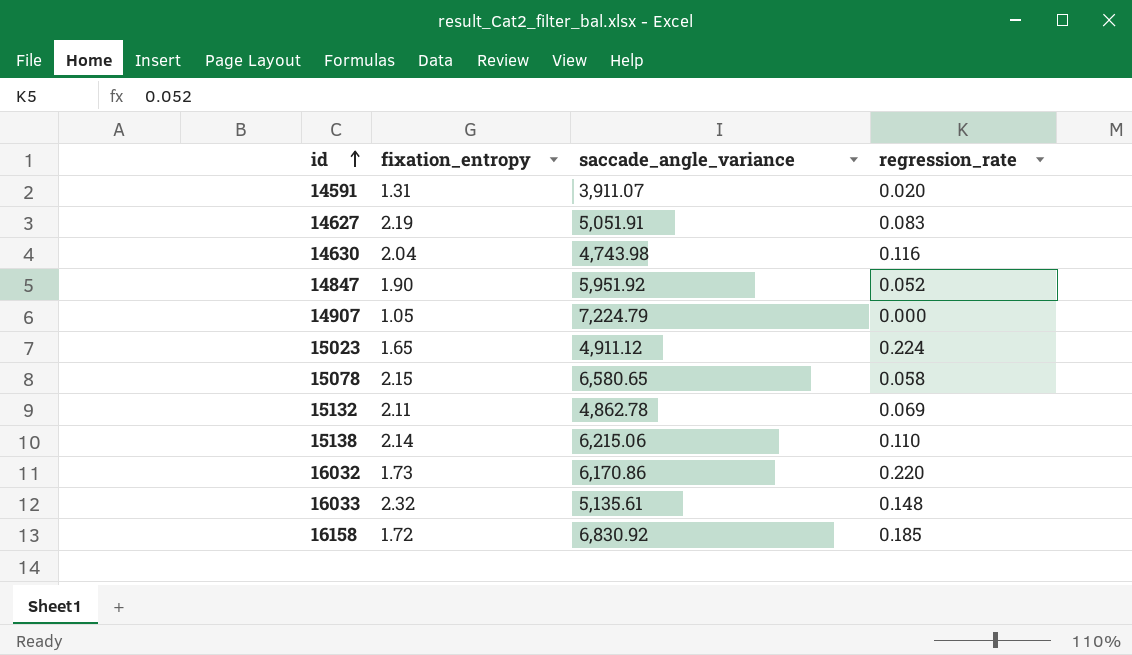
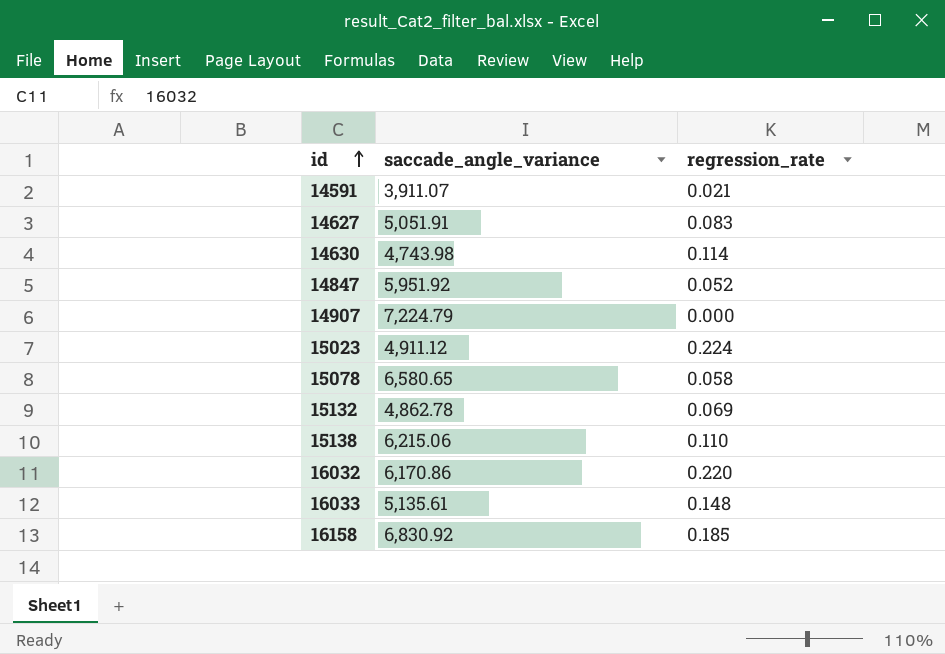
column fixation_entropy | position: 2 -> none
14591 | regression_rate: 0.020 -> 0.021
14630 | regression_rate: 0.116 -> 0.114

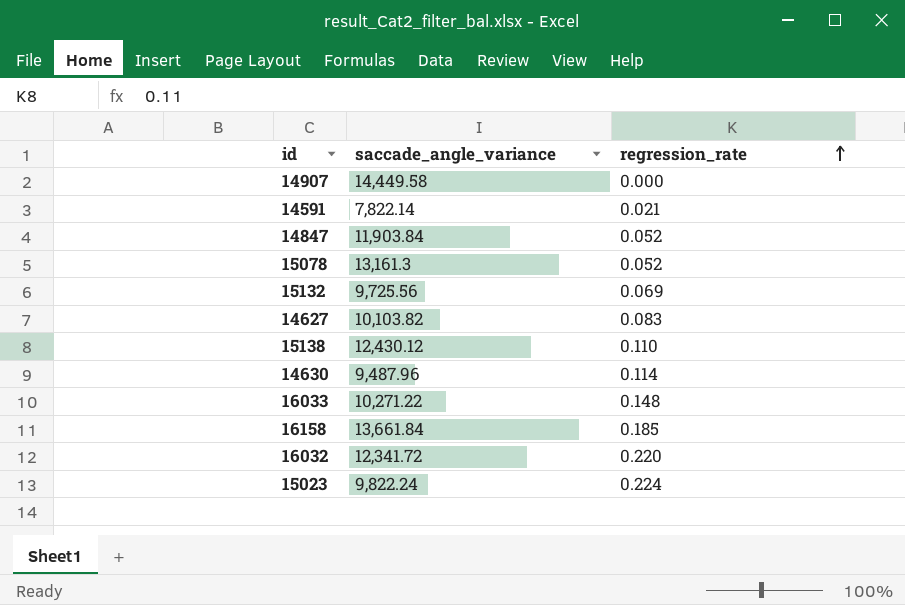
row order: id ascending -> regression_rate ascending
14907 | saccade_angle_variance: 7,224.79 -> 14,449.58
14591 | saccade_angle_variance: 3,911.07 -> 7,822.14
14847 | saccade_angle_variance: 5,951.92 -> 11,903.84
15078 | saccade_angle_variance: 6,580.65 -> 13,161.3
15078 | regression_rate: 0.058 -> 0.052
15132 | saccade_angle_variance: 4,862.78 -> 9,725.56
14627 | saccade_angle_variance: 5,051.91 -> 10,103.82
15138 | saccade_angle_variance: 6,215.06 -> 12,430.12
14630 | saccade_angle_variance: 4,743.98 -> 9,487.96
16033 | saccade_angle_variance: 5,135.61 -> 10,271.22
16158 | saccade_angle_variance: 6,830.92 -> 13,661.84
16032 | saccade_angle_variance: 6,170.86 -> 12,341.72
15023 | saccade_angle_variance: 4,911.12 -> 9,822.24

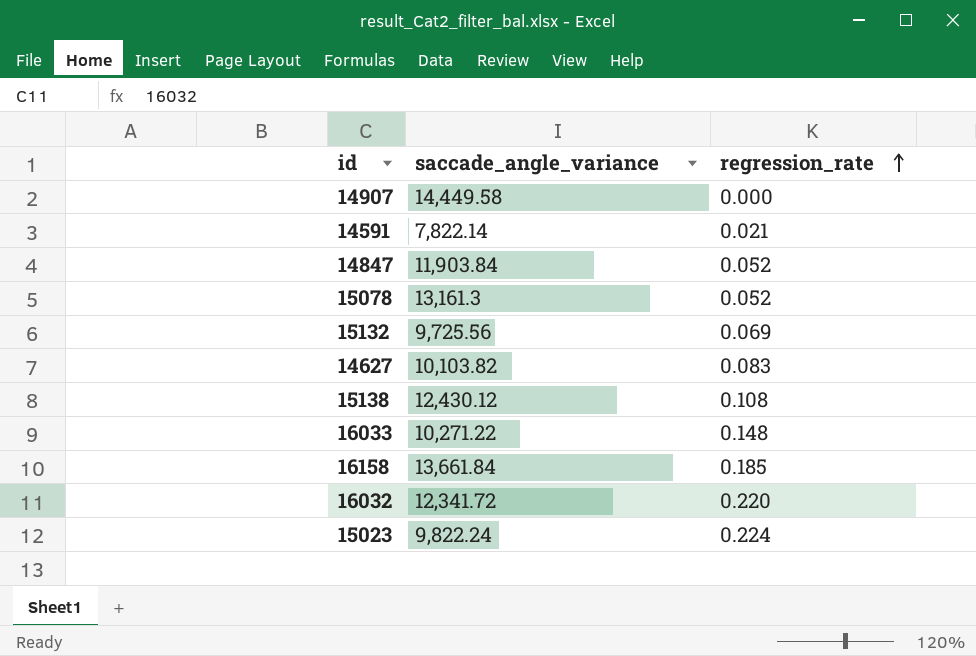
row 14630: 9,487.96 | 0.114 -> none
15138 | regression_rate: 0.110 -> 0.108

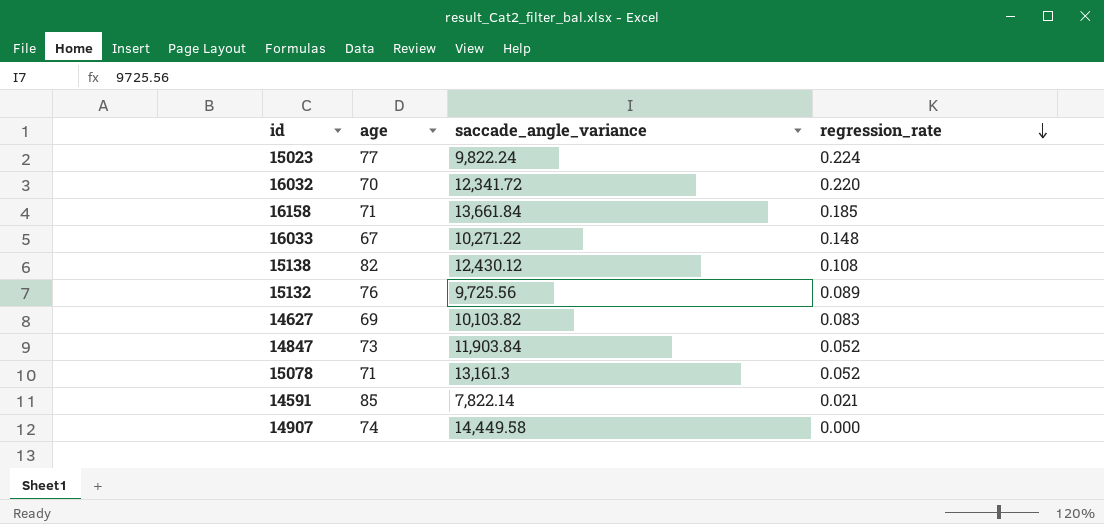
row order: regression_rate ascending -> regression_rate descending
column age | position: none -> 2
15132 | regression_rate: 0.069 -> 0.089

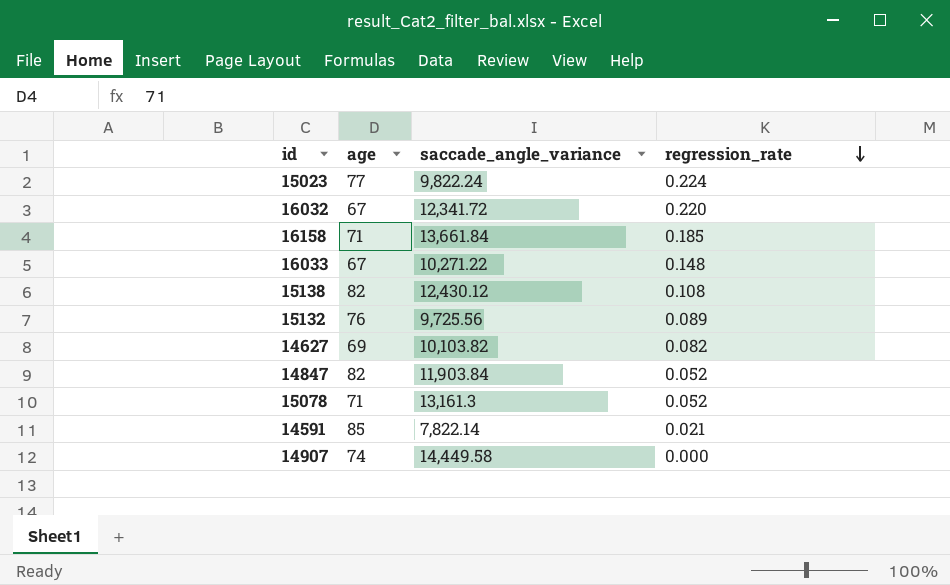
16032 | age: 70 -> 67
14627 | regression_rate: 0.083 -> 0.082
14847 | age: 73 -> 82

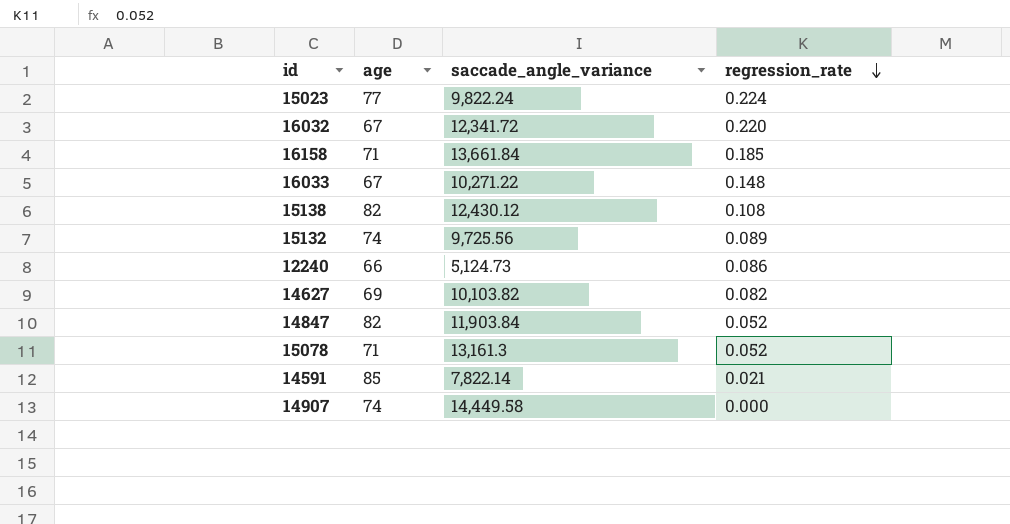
15132 | age: 76 -> 74
row 12240: none -> 66 | 5,124.73 | 0.086

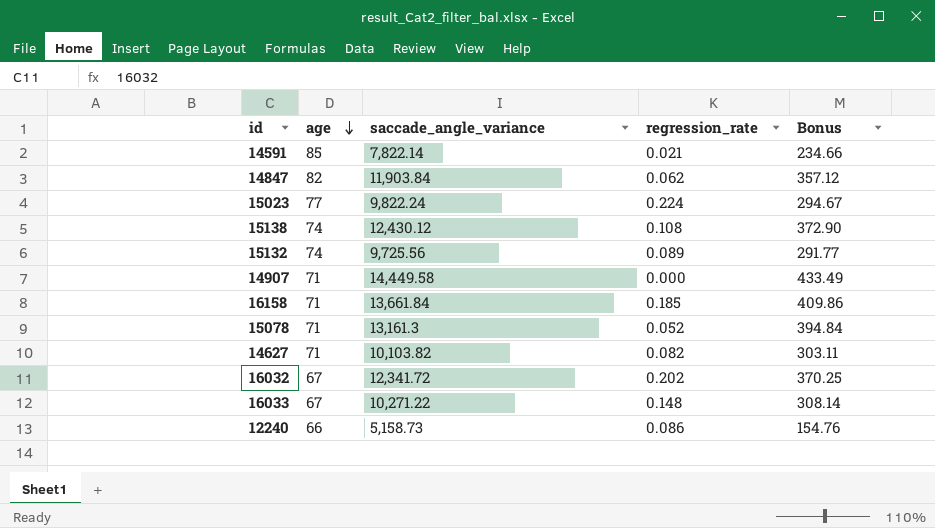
row order: regression_rate descending -> age descending
column Bonus | formula: none -> [saccade_angle_variance] * 0.03
14847 | regression_rate: 0.052 -> 0.062
15138 | age: 82 -> 74
14907 | age: 74 -> 71
14627 | age: 69 -> 71
16032 | regression_rate: 0.220 -> 0.202
12240 | saccade_angle_variance: 5,124.73 -> 5,158.73

